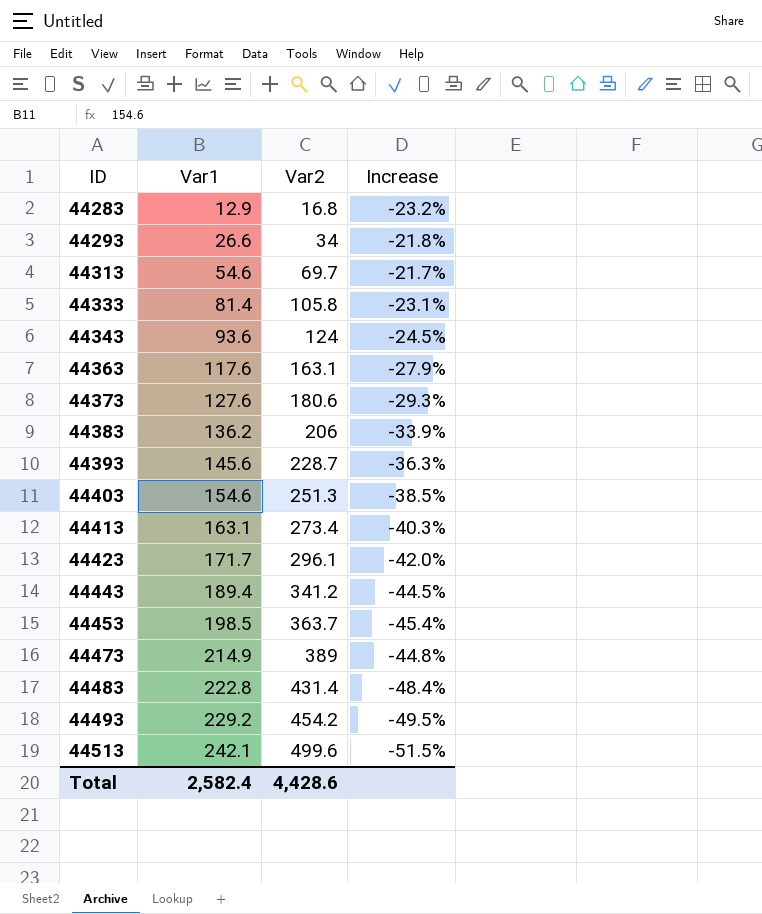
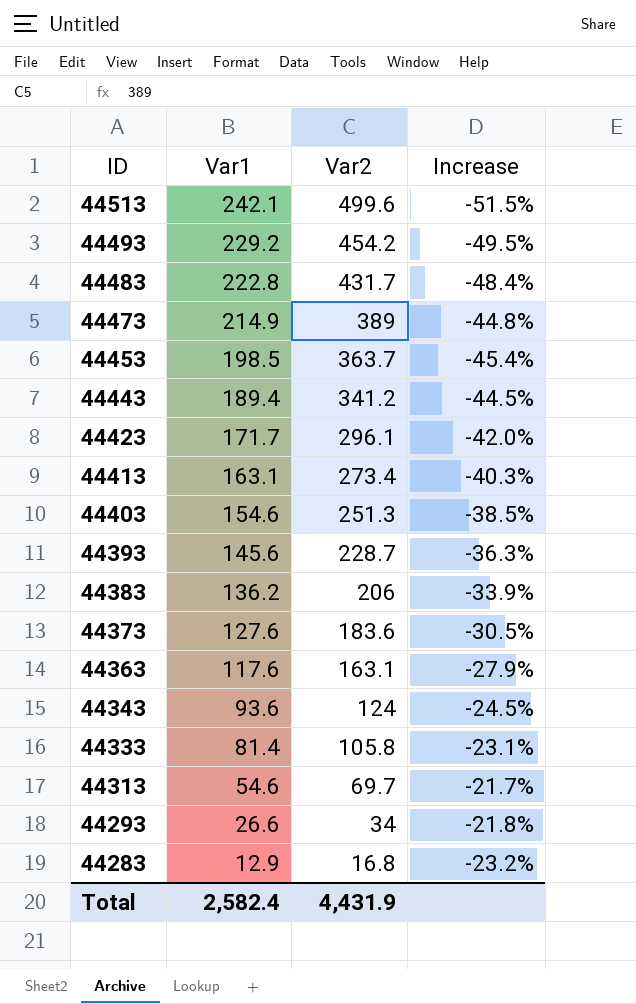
row order: ID ascending -> ID descending
44483 | Var2: 431.4 -> 431.7
44373 | Var2: 180.6 -> 183.6
44373 | Increase: -29.3% -> -30.5%
Total | Var2: 4,428.6 -> 4,431.9

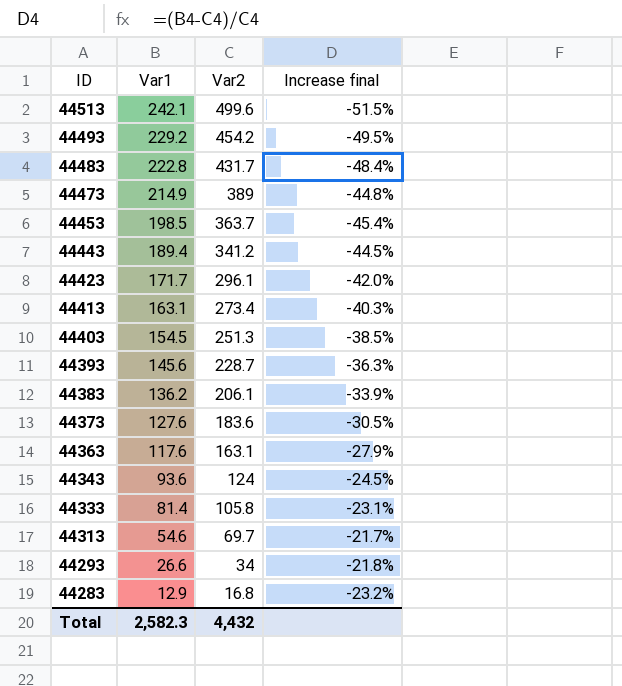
column name: Increase -> Increase final
44403 | Var1: 154.6 -> 154.5
44383 | Var2: 206 -> 206.1
Total | Var1: 2,582.4 -> 2,582.3
Total | Var2: 4,431.9 -> 4,432

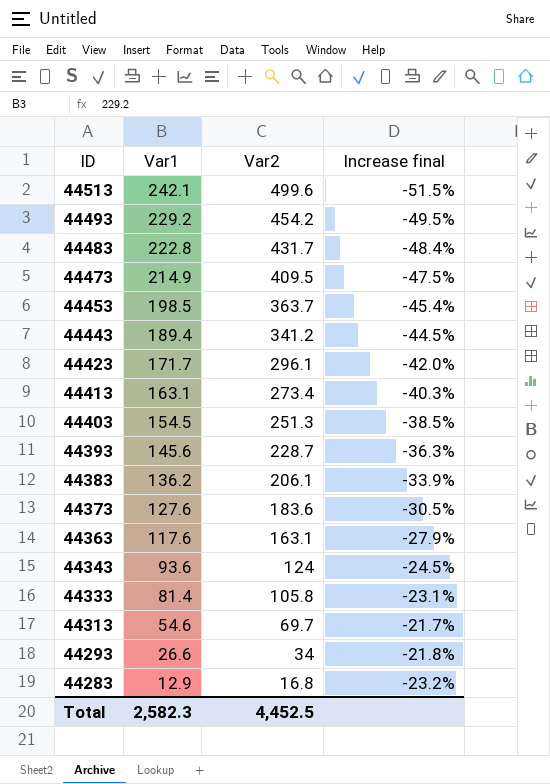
44473 | Var2: 389 -> 409.5
44473 | Increase final: -44.8% -> -47.5%
Total | Var2: 4,432 -> 4,452.5

